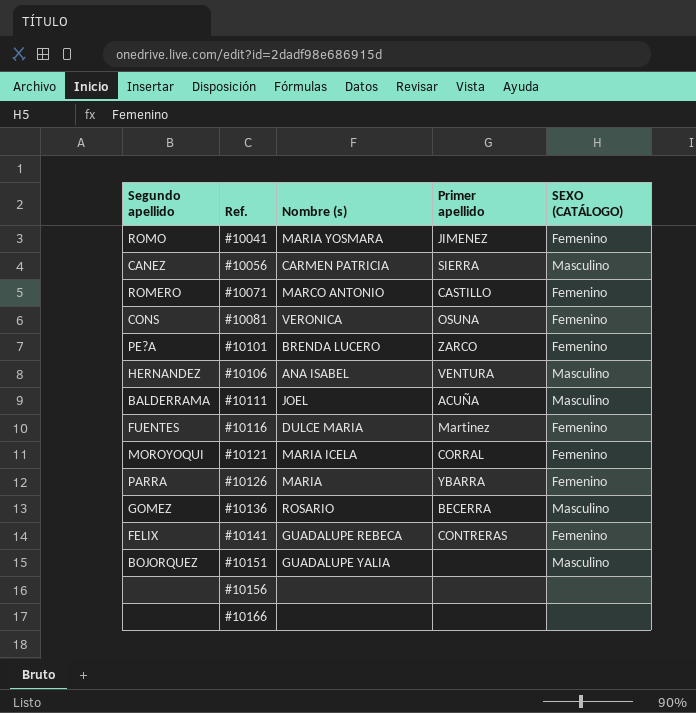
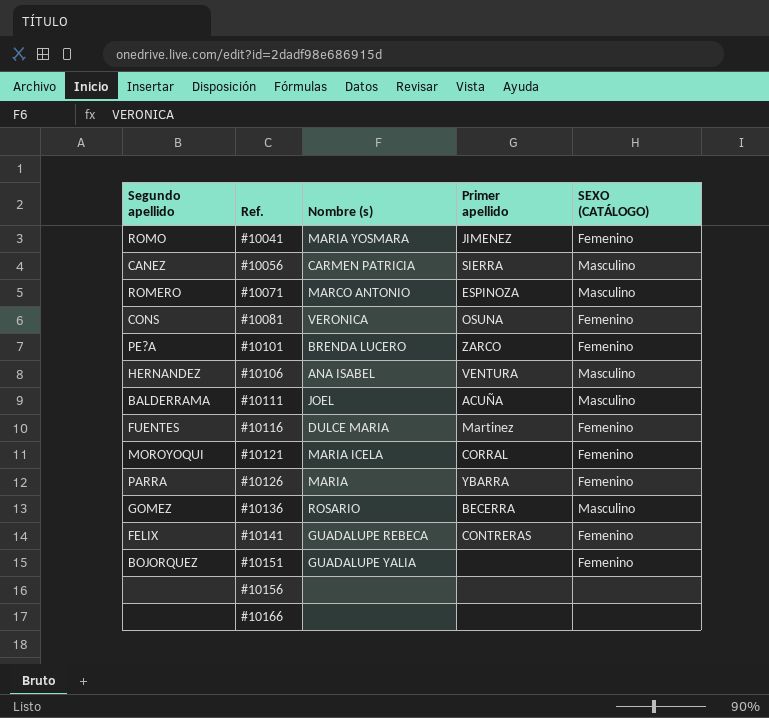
#10071 | Primer apellido: CASTILLO -> ESPINOZA
#10071 | SEXO (CATÁLOGO): Femenino -> Masculino
#10151 | SEXO (CATÁLOGO): Masculino -> Femenino

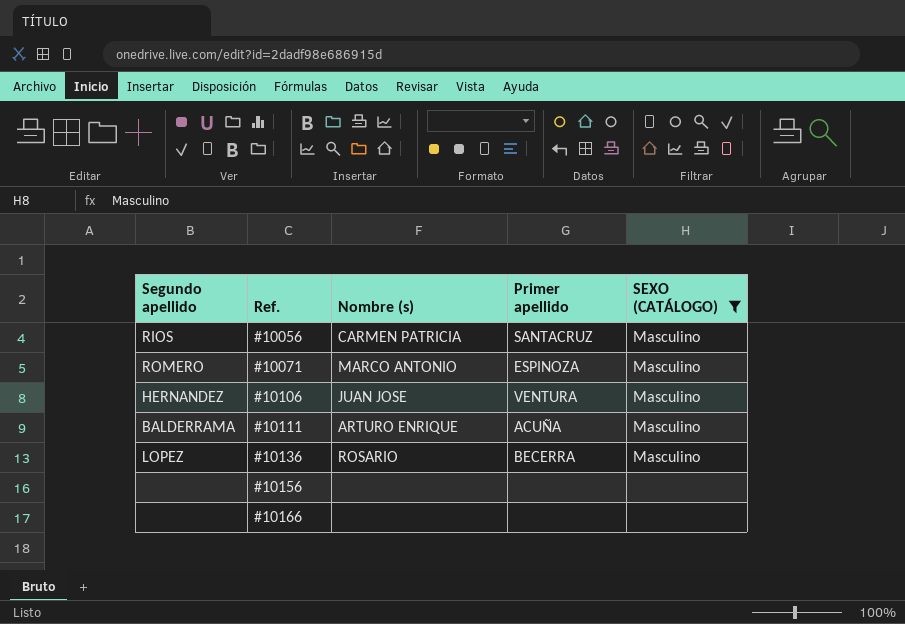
filter: none -> SEXO (CATÁLOGO) != Femenino
#10056 | Segundo apellido: CANEZ -> RIOS
#10056 | Primer apellido: SIERRA -> SANTACRUZ
#10106 | Nombre (s): ANA ISABEL -> JUAN JOSE
#10111 | Nombre (s): JOEL -> ARTURO ENRIQUE
#10136 | Segundo apellido: GOMEZ -> LOPEZ

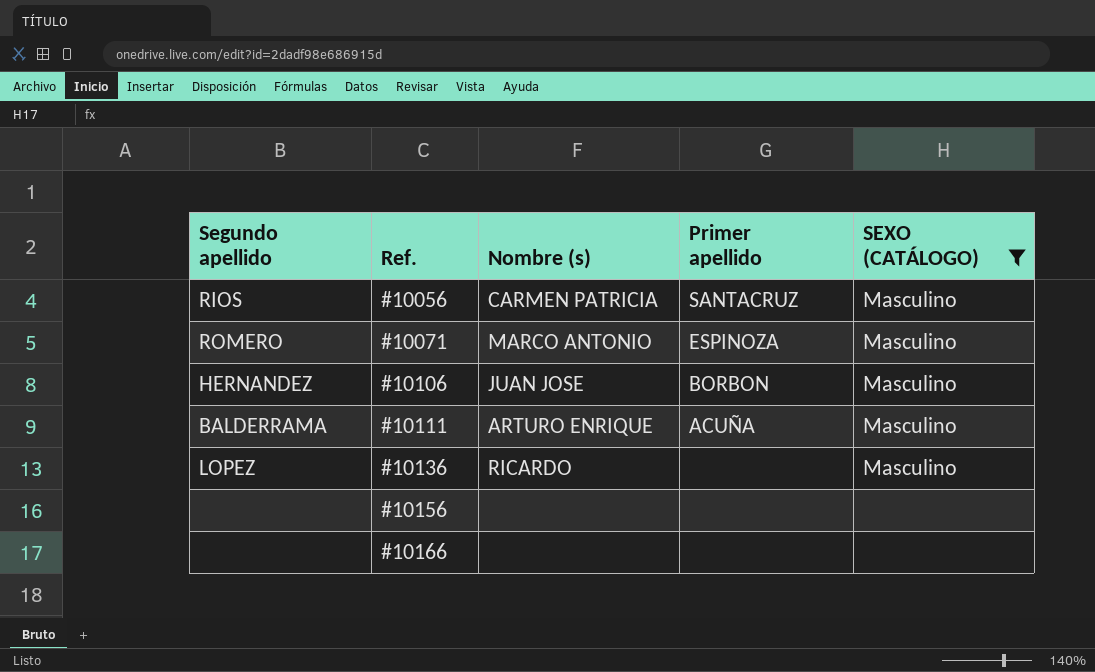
#10106 | Primer apellido: VENTURA -> BORBON
#10136 | Nombre (s): ROSARIO -> RICARDO
#10136 | Primer apellido: BECERRA -> none

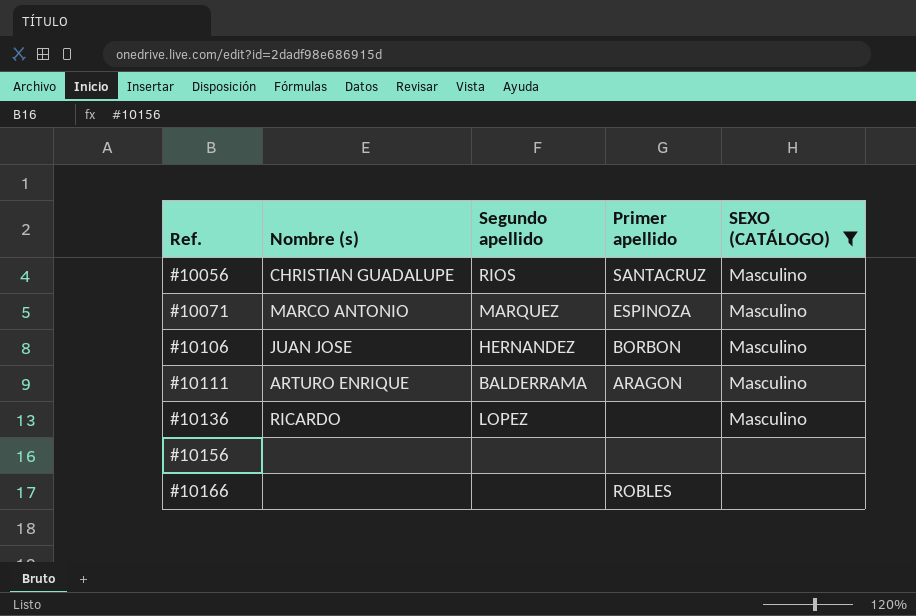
column Segundo apellido | position: 1 -> 3
#10056 | Nombre (s): CARMEN PATRICIA -> CHRISTIAN GUADALUPE
#10071 | Segundo apellido: ROMERO -> MARQUEZ
#10111 | Primer apellido: ACUÑA -> ARAGON
#10166 | Primer apellido: none -> ROBLES

